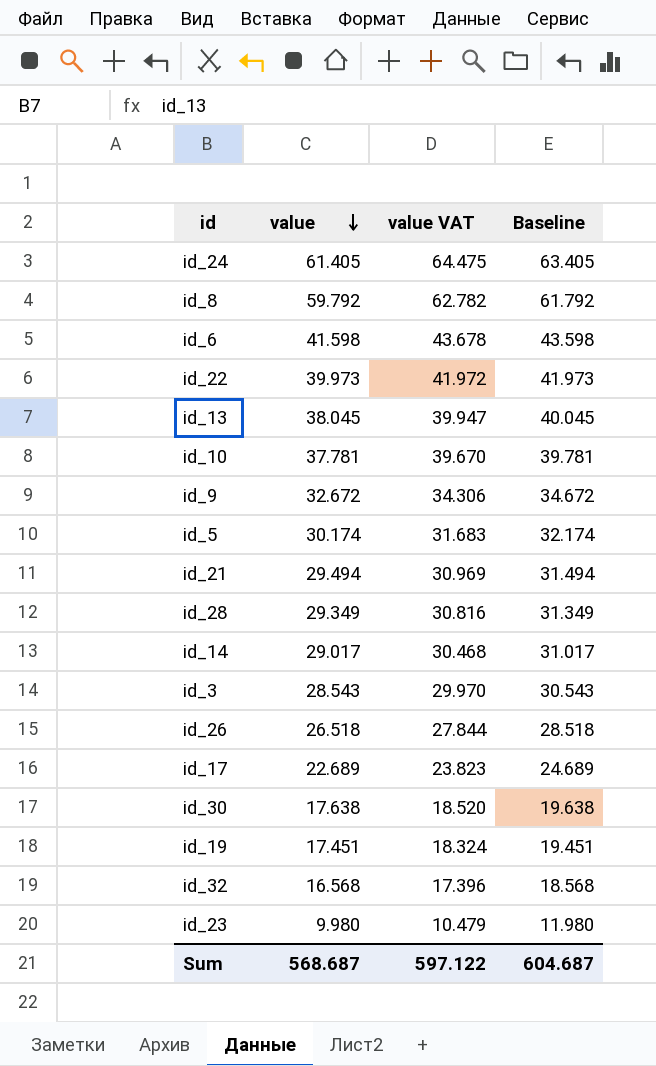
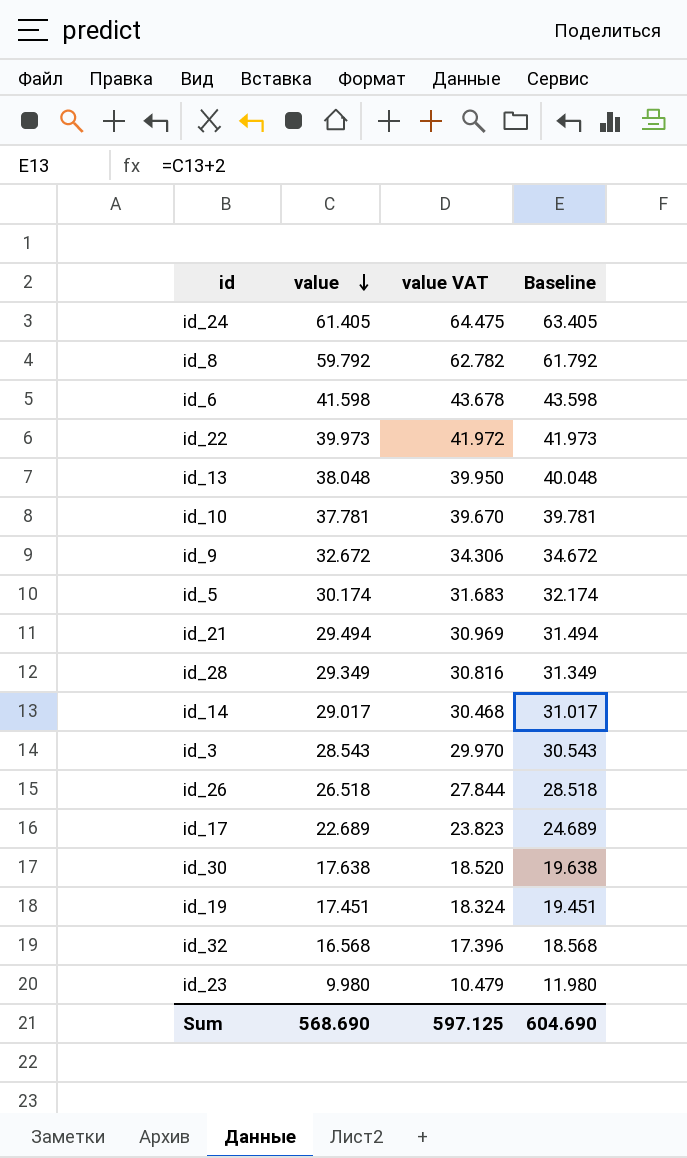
id_13 | value: 38.045 -> 38.048
id_13 | value VAT: 39.947 -> 39.950
id_13 | Baseline: 40.045 -> 40.048
Sum | value: 568.687 -> 568.690
Sum | value VAT: 597.122 -> 597.125
Sum | Baseline: 604.687 -> 604.690

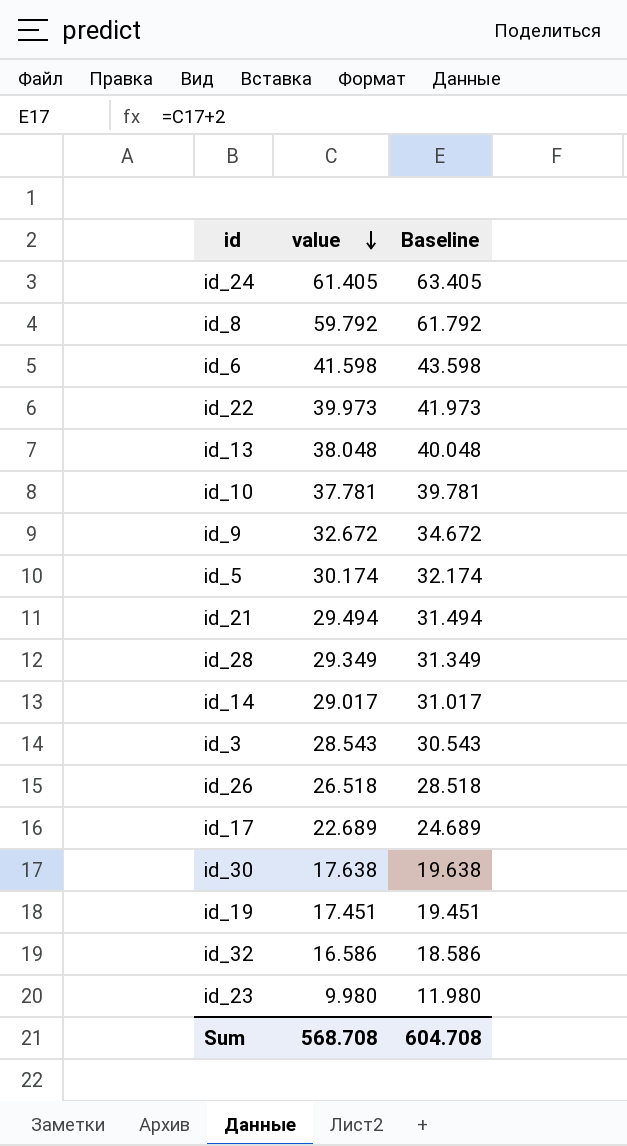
column value VAT | formula: [value] * 1.05 -> none
id_32 | value: 16.568 -> 16.586
id_32 | Baseline: 18.568 -> 18.586
Sum | value: 568.690 -> 568.708
Sum | Baseline: 604.690 -> 604.708

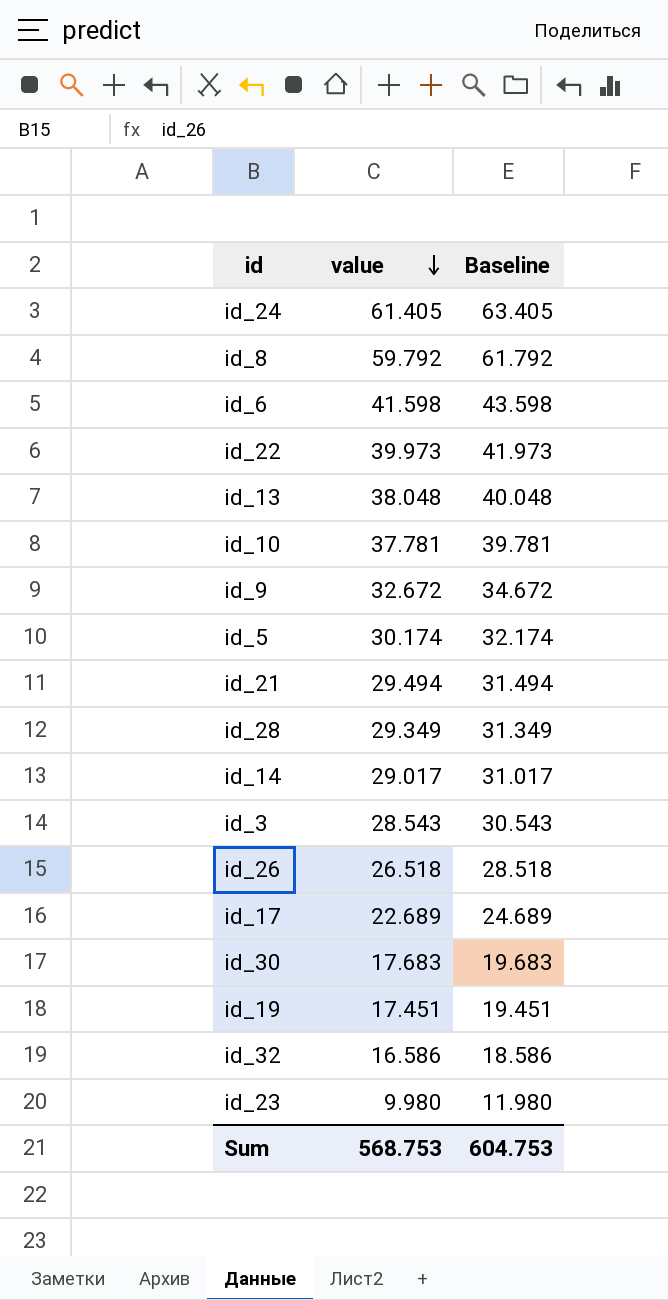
id_30 | value: 17.638 -> 17.683
id_30 | Baseline: 19.638 -> 19.683
Sum | value: 568.708 -> 568.753
Sum | Baseline: 604.708 -> 604.753

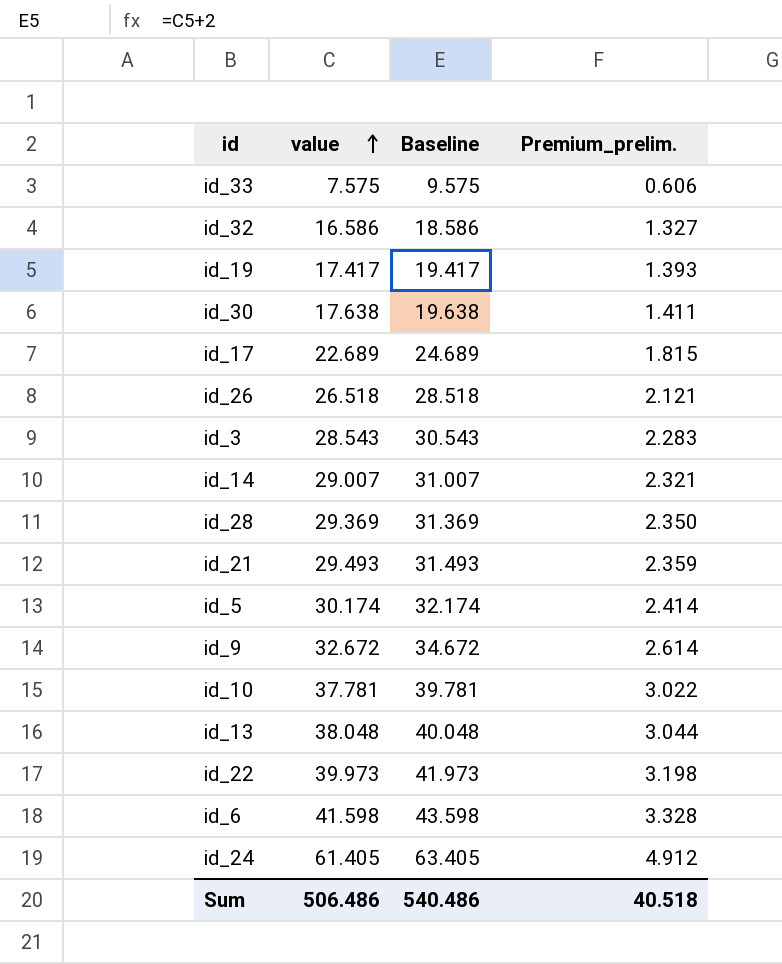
row order: value descending -> value ascending
column Premium_prelim. | formula: none -> [value] * 0.08
row id_8: 59.792 | 61.792 -> none
row id_23: 9.980 | 11.980 -> none
row id_33: none -> 7.575 | 9.575 | 0.606
id_19 | value: 17.451 -> 17.417
id_19 | Baseline: 19.451 -> 19.417
id_30 | value: 17.683 -> 17.638
id_30 | Baseline: 19.683 -> 19.638
id_14 | value: 29.017 -> 29.007
id_14 | Baseline: 31.017 -> 31.007
id_28 | value: 29.349 -> 29.369
id_28 | Baseline: 31.349 -> 31.369
id_21 | value: 29.494 -> 29.493
id_21 | Baseline: 31.494 -> 31.493
Sum | value: 568.753 -> 506.486
Sum | Baseline: 604.753 -> 540.486

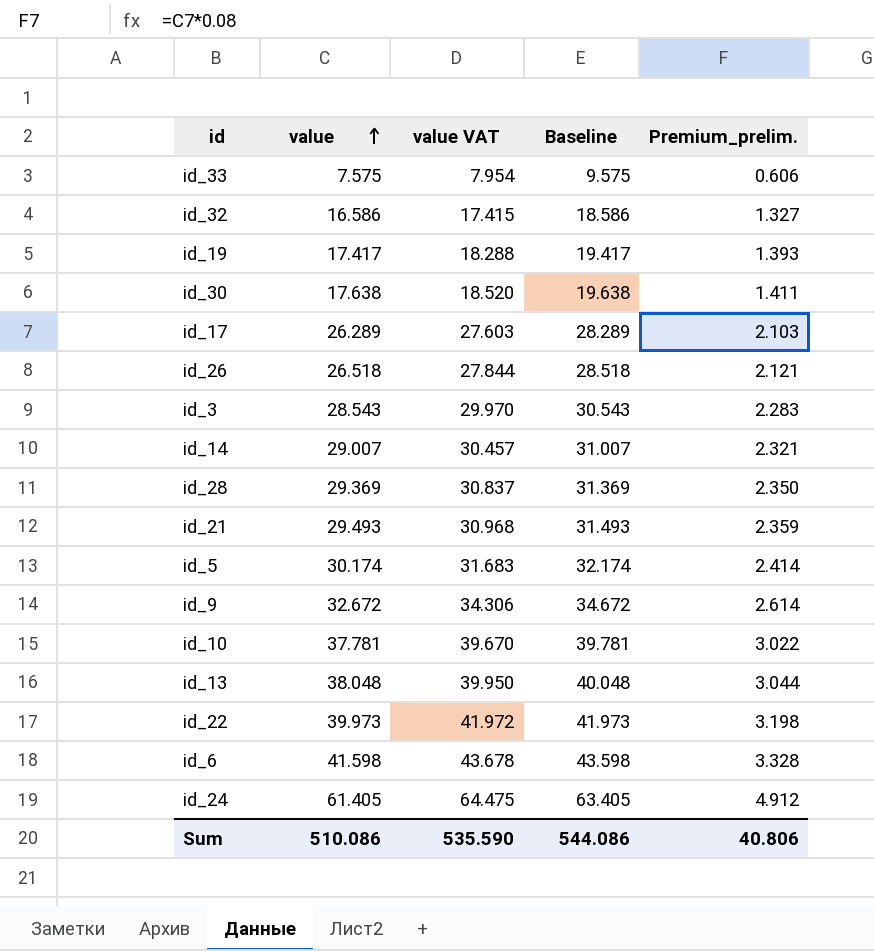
column value VAT | formula: none -> [value] * 1.05
id_17 | value: 22.689 -> 26.289
id_17 | Baseline: 24.689 -> 28.289
id_17 | Premium_prelim.: 1.815 -> 2.103
Sum | value: 506.486 -> 510.086
Sum | Baseline: 540.486 -> 544.086
Sum | Premium_prelim.: 40.518 -> 40.806

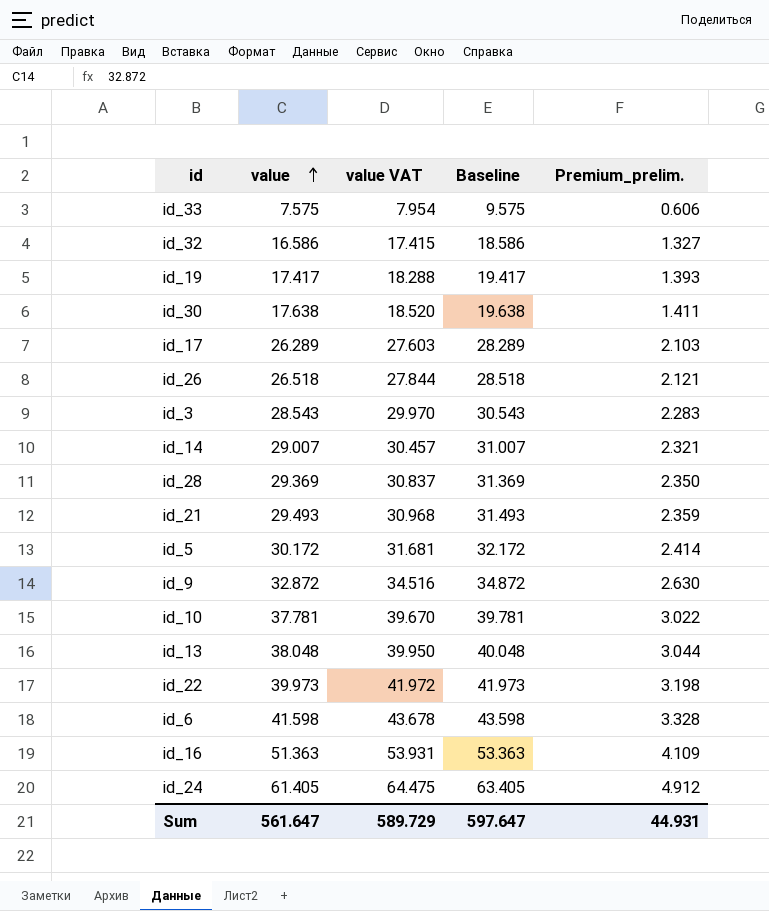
id_5 | value: 30.174 -> 30.172
id_5 | value VAT: 31.683 -> 31.681
id_5 | Baseline: 32.174 -> 32.172
id_9 | value: 32.672 -> 32.872
id_9 | value VAT: 34.306 -> 34.516
id_9 | Baseline: 34.672 -> 34.872
id_9 | Premium_prelim.: 2.614 -> 2.630
row id_16: none -> 51.363 | 53.931 | 53.363 | 4.109
Sum | value: 510.086 -> 561.647
Sum | value VAT: 535.590 -> 589.729
Sum | Baseline: 544.086 -> 597.647
Sum | Premium_prelim.: 40.806 -> 44.931

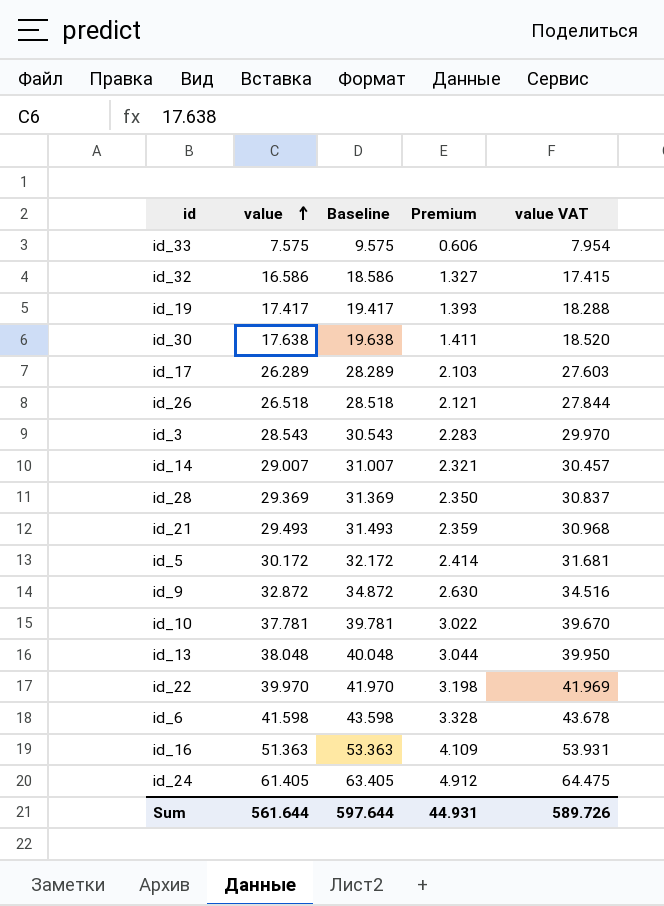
column name: Premium_prelim. -> Premium
column value VAT | position: 3 -> 5
id_22 | value: 39.973 -> 39.970
id_22 | Baseline: 41.973 -> 41.970
id_22 | value VAT: 41.972 -> 41.969
Sum | value: 561.647 -> 561.644
Sum | Baseline: 597.647 -> 597.644
Sum | value VAT: 589.729 -> 589.726

